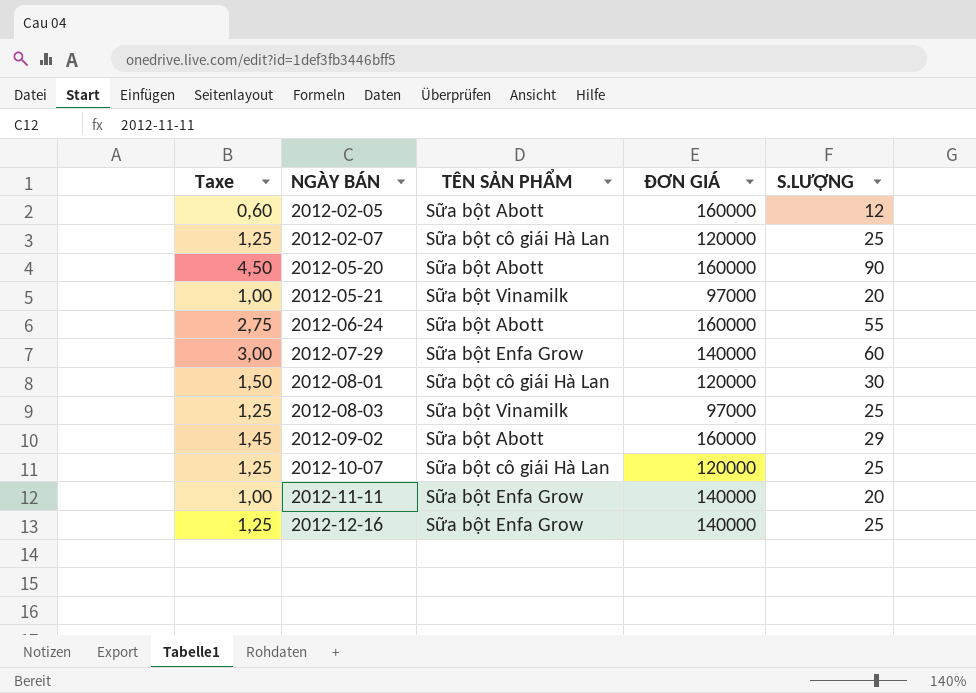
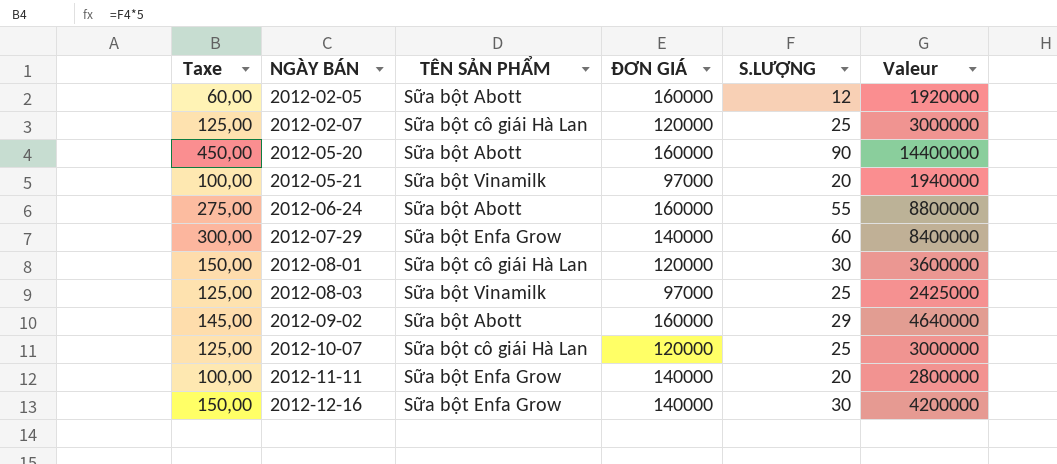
column Taxe | formula: [S.LƯỢNG] * 0,05 -> [S.LƯỢNG] * 5
column Valeur | formula: none -> [ĐƠN GIÁ] * [S.LƯỢNG]
2012-12-16 | S.LƯỢNG: 25 -> 30

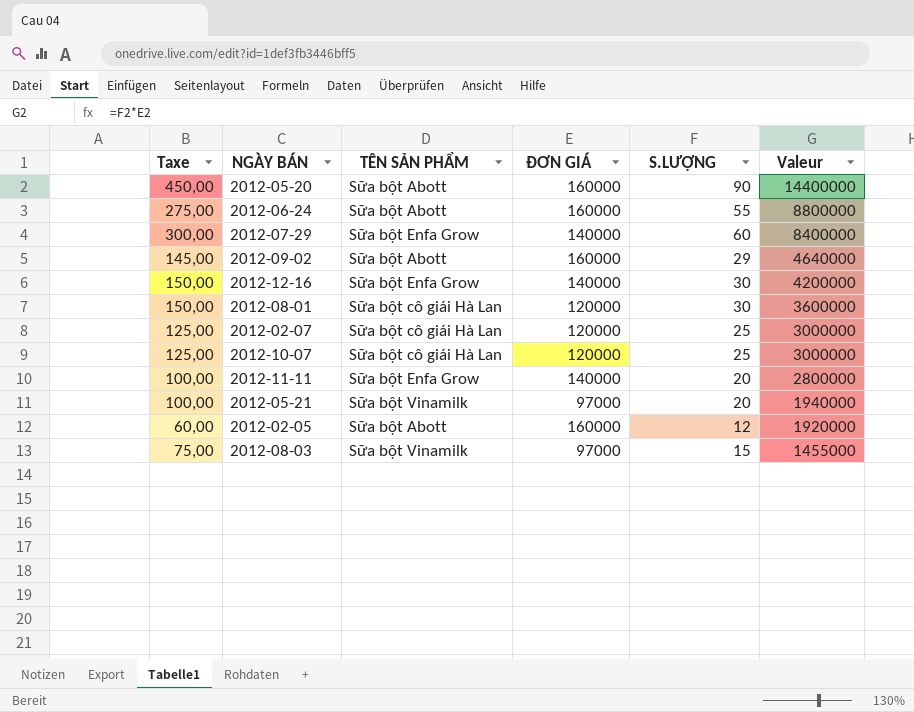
row order: NGÀY BÁN ascending -> Valeur descending
2012-08-03 | Taxe: 125,00 -> 75,00
2012-08-03 | S.LƯỢNG: 25 -> 15
2012-08-03 | Valeur: 2425000 -> 1455000

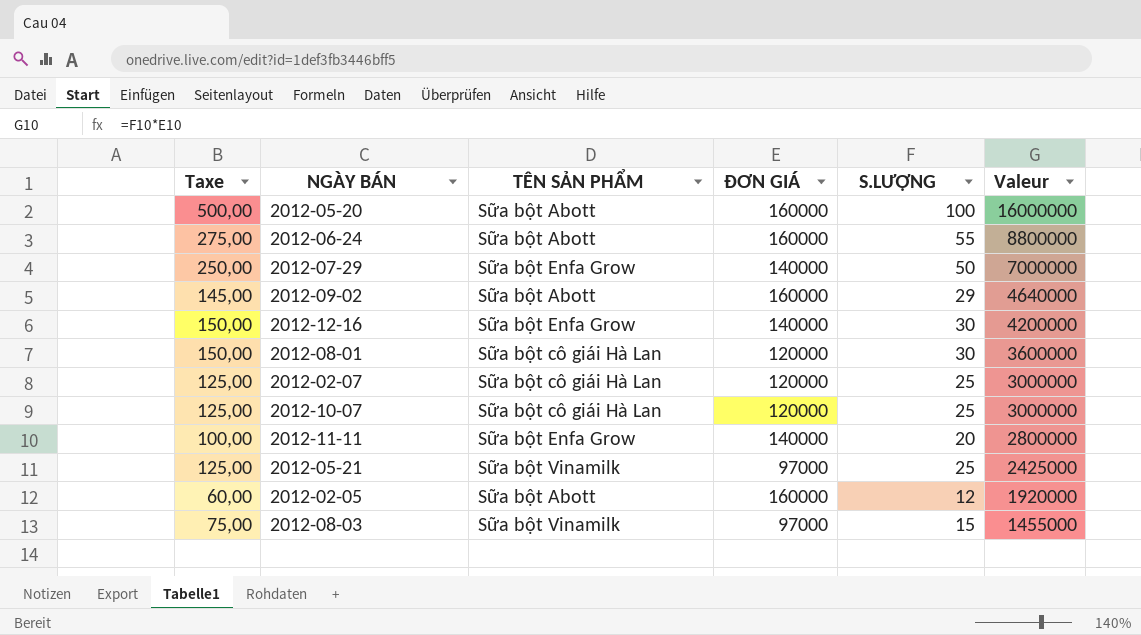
2012-05-20 | Taxe: 450,00 -> 500,00
2012-05-20 | S.LƯỢNG: 90 -> 100
2012-05-20 | Valeur: 14400000 -> 16000000
2012-07-29 | Taxe: 300,00 -> 250,00
2012-07-29 | S.LƯỢNG: 60 -> 50
2012-07-29 | Valeur: 8400000 -> 7000000
2012-05-21 | Taxe: 100,00 -> 125,00
2012-05-21 | S.LƯỢNG: 20 -> 25
2012-05-21 | Valeur: 1940000 -> 2425000

